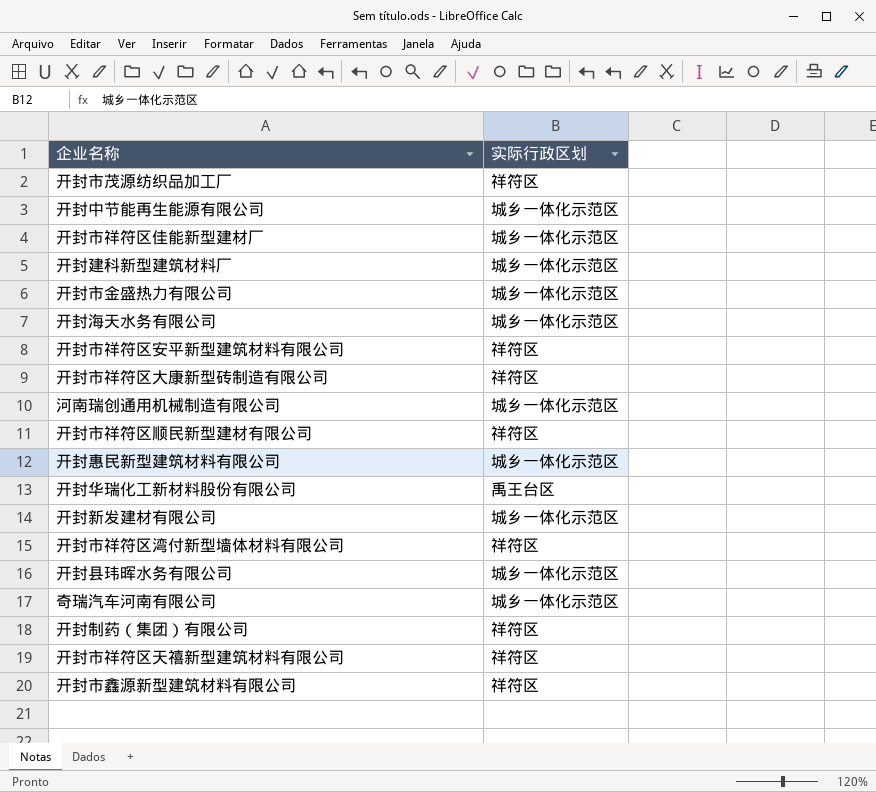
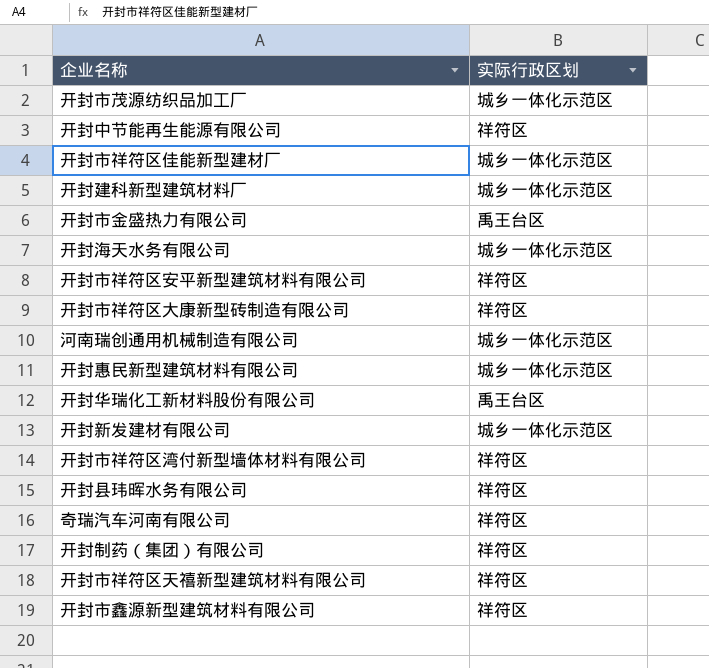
row 开封市祥符区顺民新型建材有限公司: 祥符区 -> none
开封市茂源纺织品加工厂 | 实际行政区划: 祥符区 -> 城乡一体化示范区
开封中节能再生能源有限公司 | 实际行政区划: 城乡一体化示范区 -> 祥符区
开封市金盛热力有限公司 | 实际行政区划: 城乡一体化示范区 -> 禹王台区
开封县玮晖水务有限公司 | 实际行政区划: 城乡一体化示范区 -> 祥符区
奇瑞汽车河南有限公司 | 实际行政区划: 城乡一体化示范区 -> 祥符区

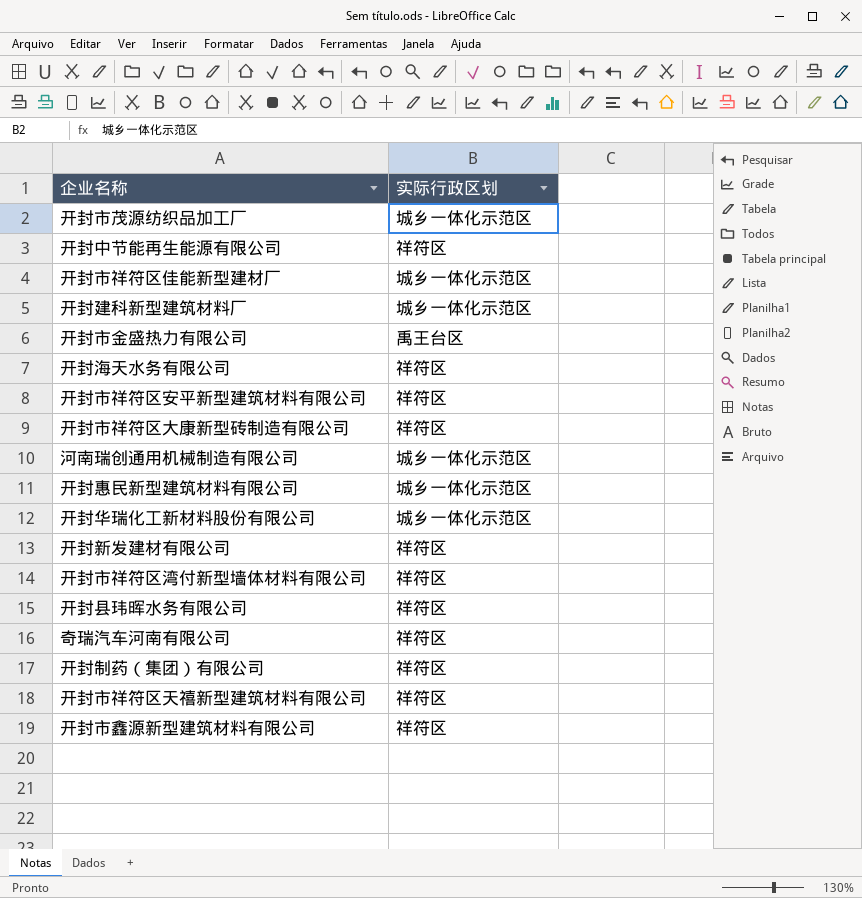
开封海天水务有限公司 | 实际行政区划: 城乡一体化示范区 -> 祥符区
开封华瑞化工新材料股份有限公司 | 实际行政区划: 禹王台区 -> 城乡一体化示范区
开封新发建材有限公司 | 实际行政区划: 城乡一体化示范区 -> 祥符区

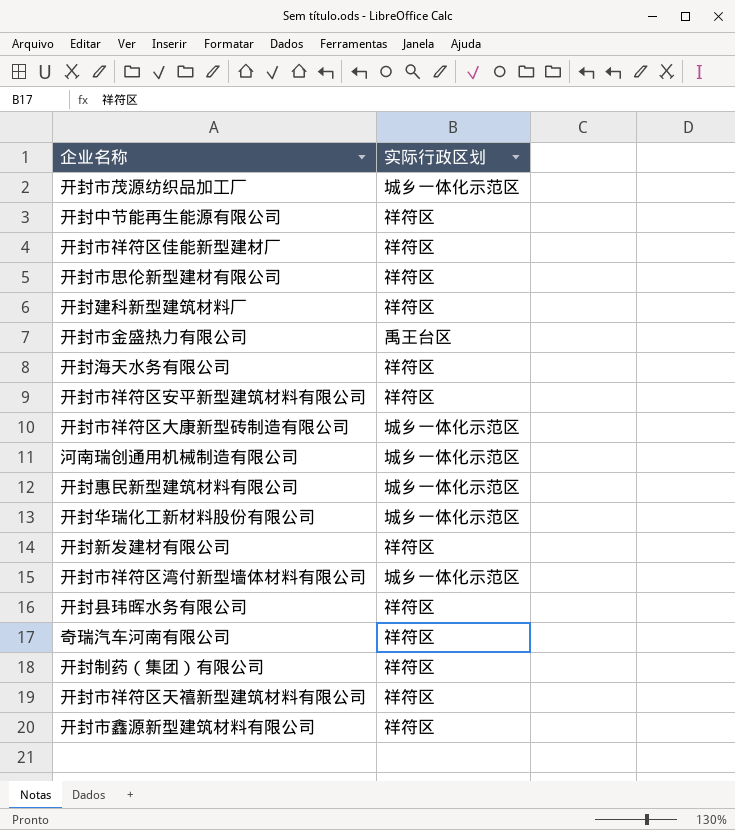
开封市祥符区佳能新型建材厂 | 实际行政区划: 城乡一体化示范区 -> 祥符区
row 开封市思伦新型建材有限公司: none -> 祥符区
开封建科新型建筑材料厂 | 实际行政区划: 城乡一体化示范区 -> 祥符区
开封市祥符区大康新型砖制造有限公司 | 实际行政区划: 祥符区 -> 城乡一体化示范区
开封市祥符区湾付新型墙体材料有限公司 | 实际行政区划: 祥符区 -> 城乡一体化示范区

